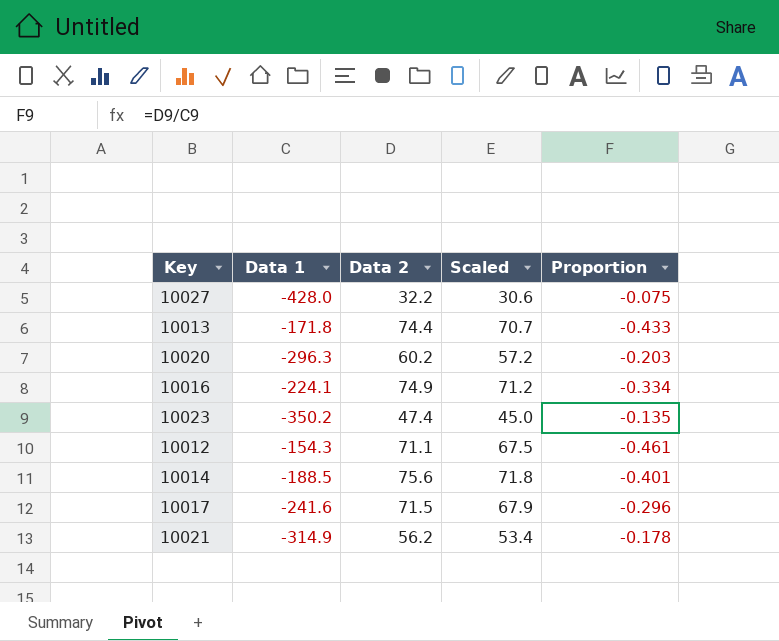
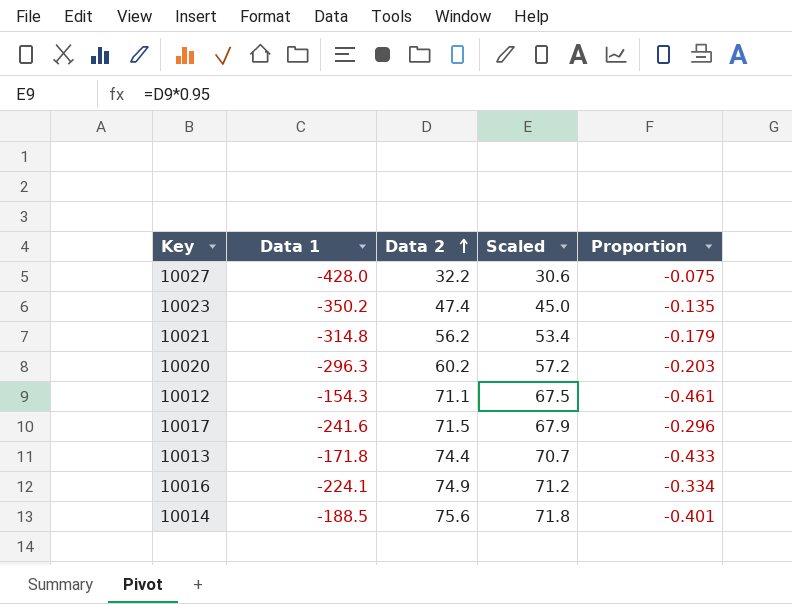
row order: none -> Data 2 ascending
10021 | Data 1: -314.9 -> -314.8
10021 | Proportion: -0.178 -> -0.179

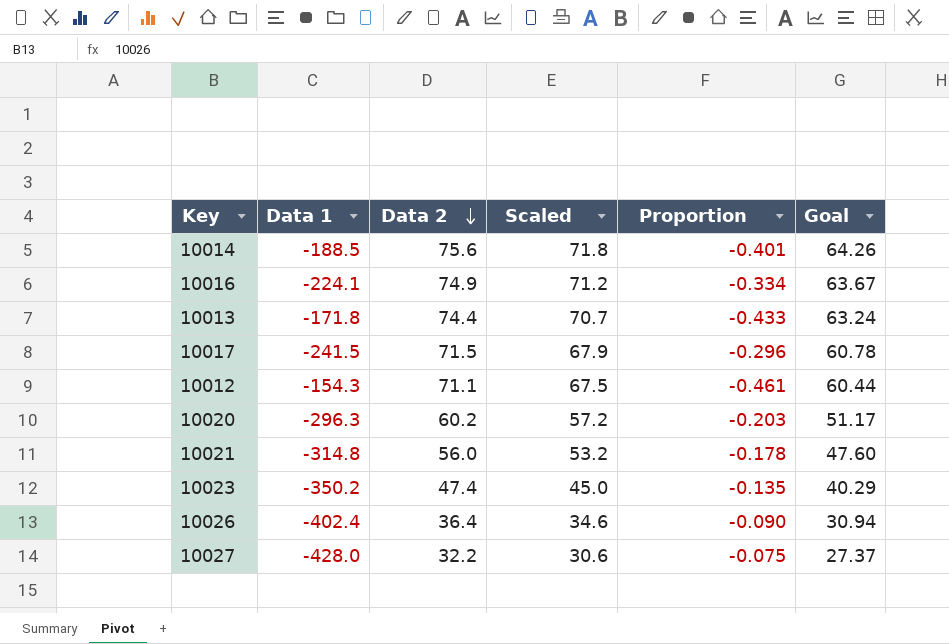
row order: Data 2 ascending -> Data 2 descending
column Goal | formula: none -> [Data 2] * 0.85
10017 | Data 1: -241.6 -> -241.5
10021 | Data 2: 56.2 -> 56.0
10021 | Scaled: 53.4 -> 53.2
10021 | Proportion: -0.179 -> -0.178
row 10026: none -> -402.4 | 36.4 | 34.6 | -0.090 | 30.94

